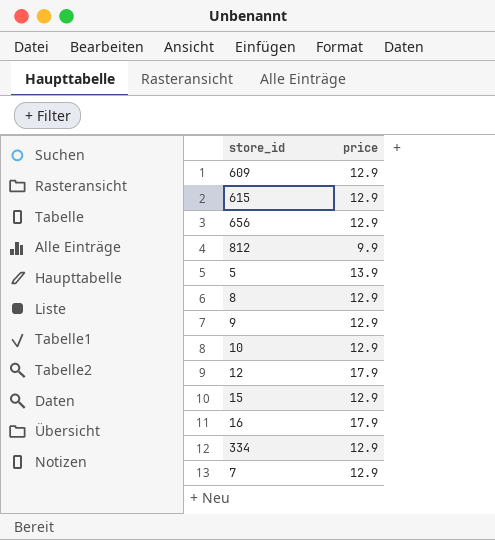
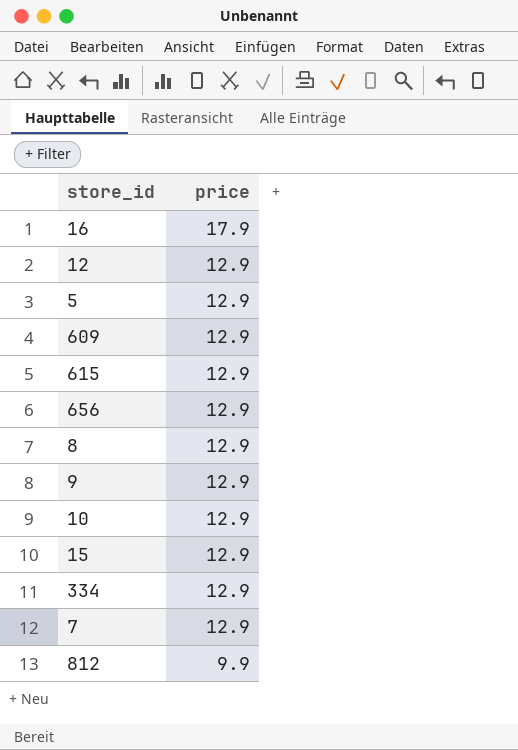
row order: none -> price descending
12 | price: 17.9 -> 12.9
5 | price: 13.9 -> 12.9

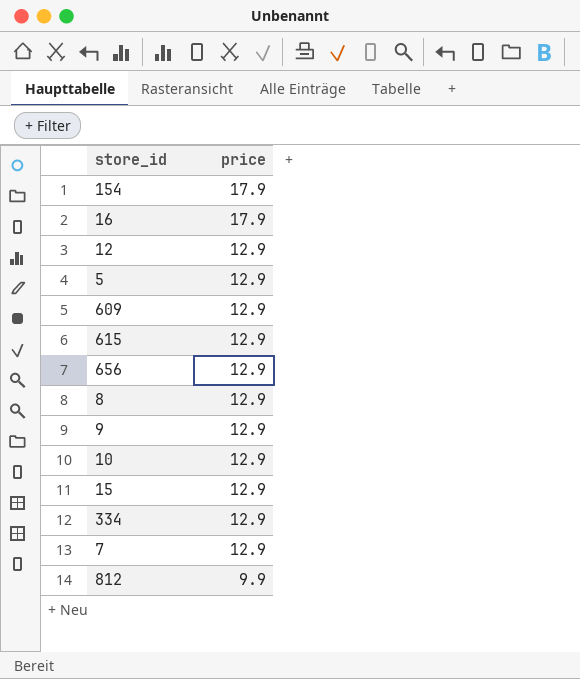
row 154: none -> 17.9

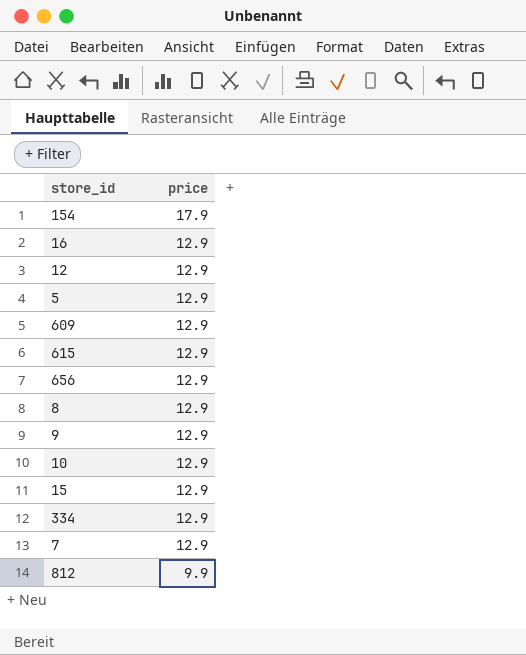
16 | price: 17.9 -> 12.9

